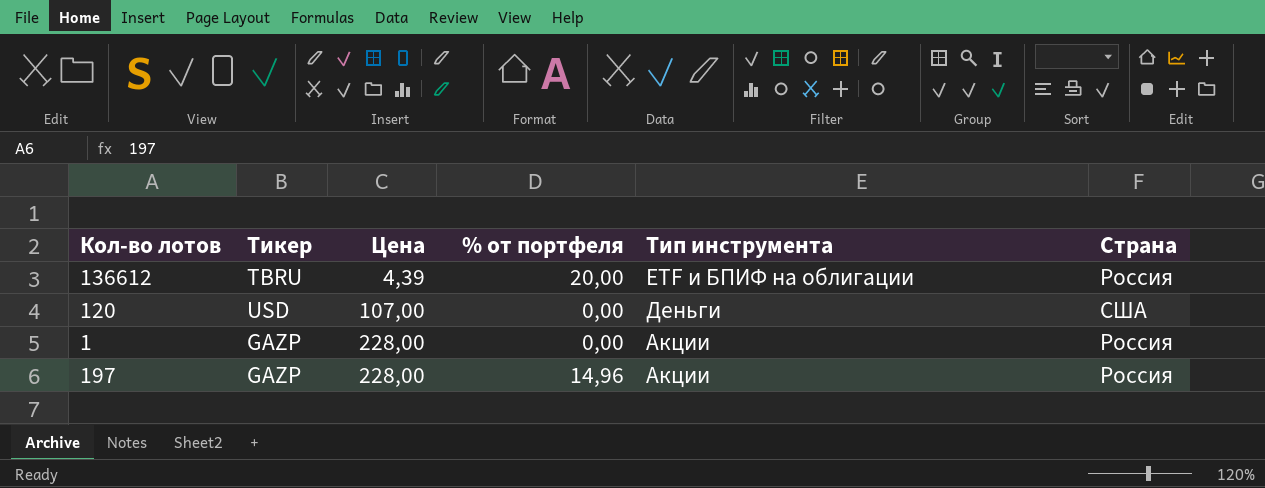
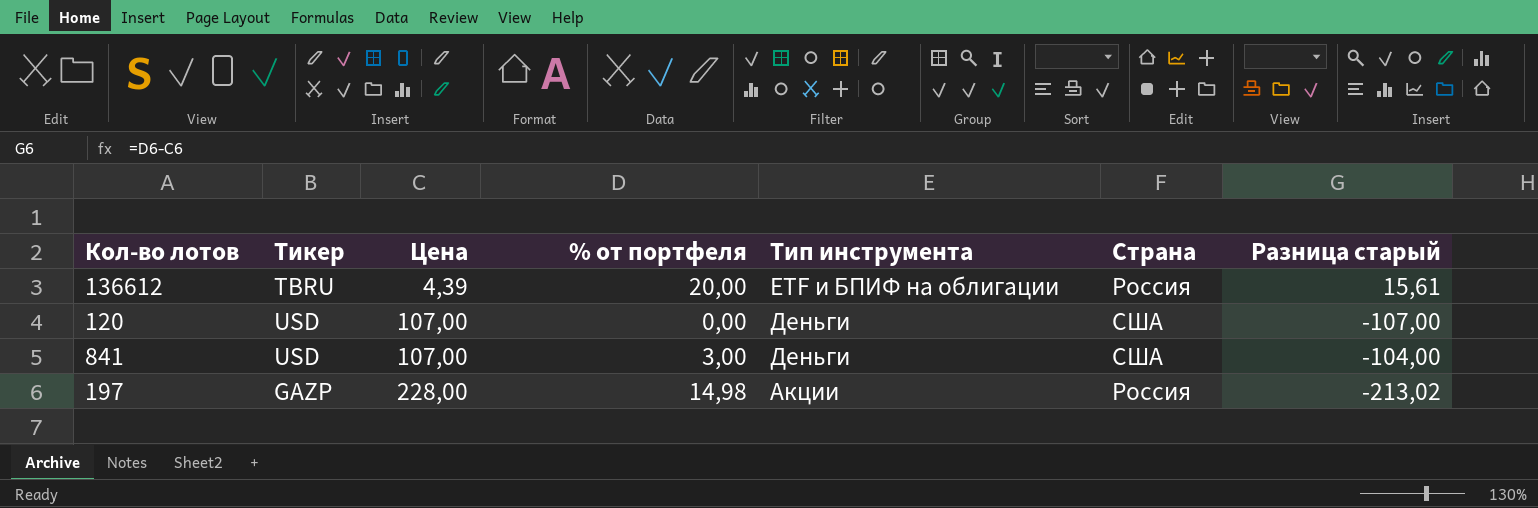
column Разница старый | formula: none -> [% от портфеля] - [Цена]
row 1: GAZP | 228,00 | 0,00 | Акции | Россия -> none
row 841: none -> USD | 107,00 | 3,00 | Деньги | США | -104,00
197 | % от портфеля: 14,96 -> 14,98

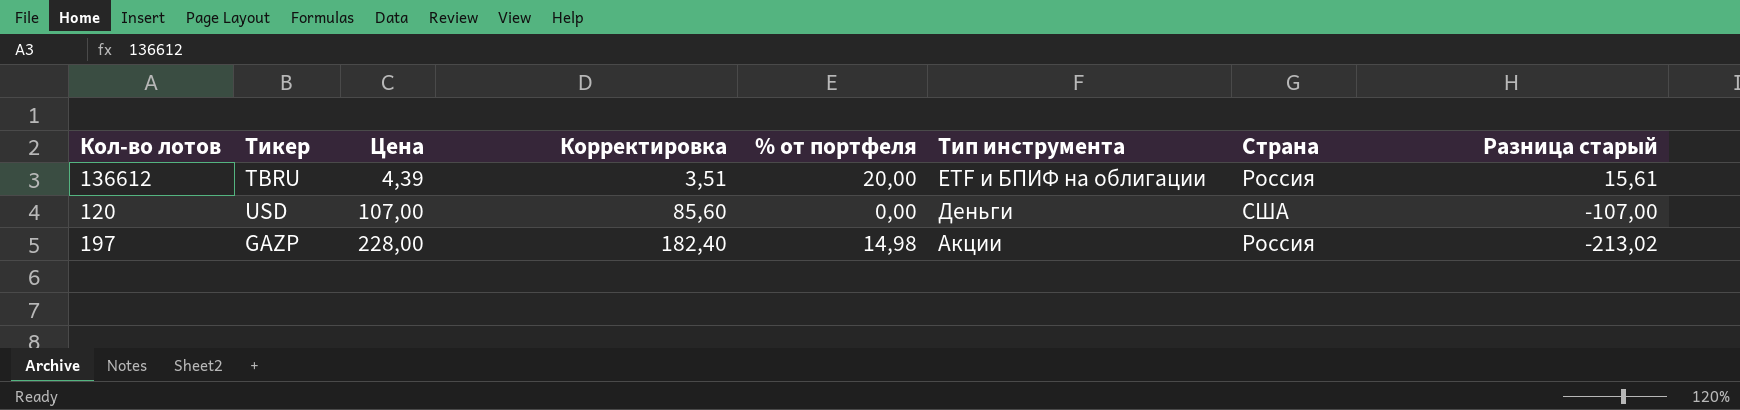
column Корректировка | formula: none -> [Цена] * 0,8
row 841: USD | 107,00 | 3,00 | Деньги | США | -104,00 -> none

